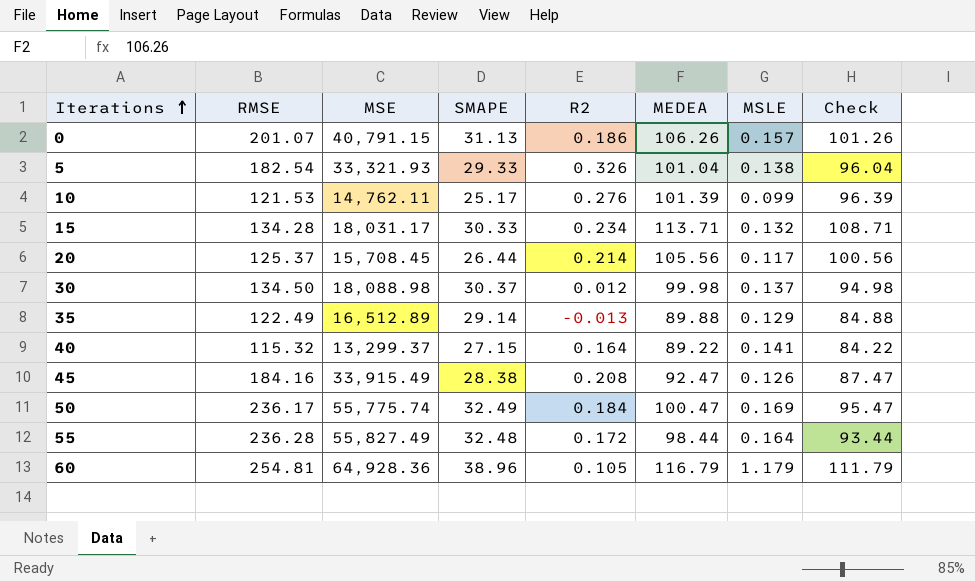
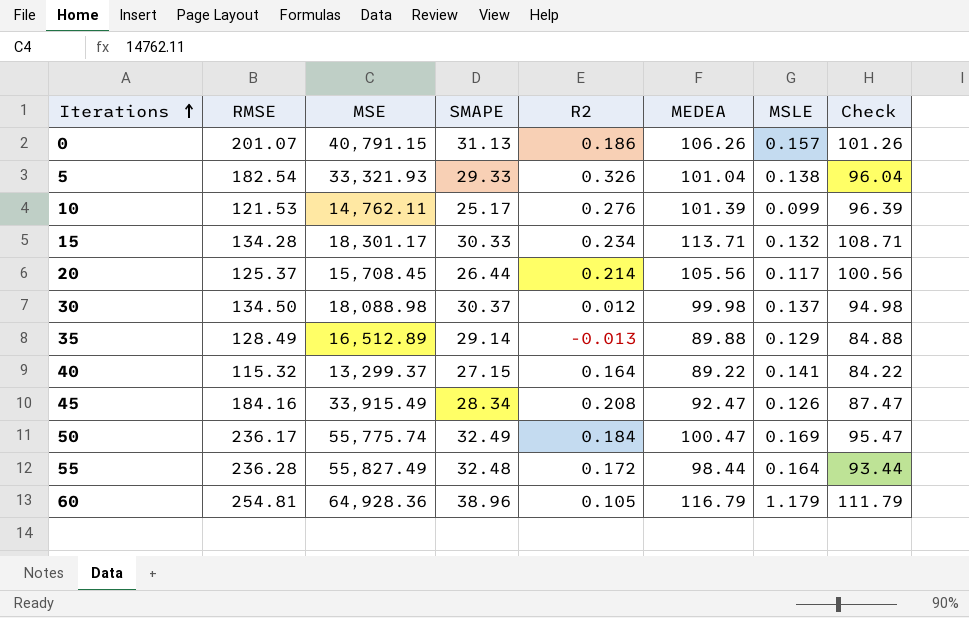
15 | MSE: 18,031.17 -> 18,301.17
35 | RMSE: 122.49 -> 128.49
45 | SMAPE: 28.38 -> 28.34

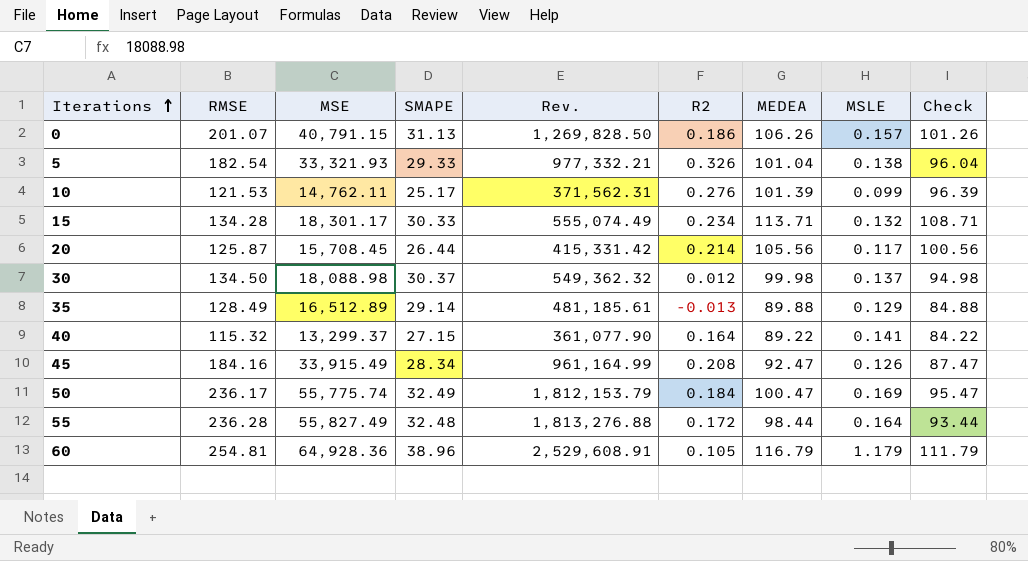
column Rev. | formula: none -> [MSE] * [SMAPE]
20 | RMSE: 125.37 -> 125.87

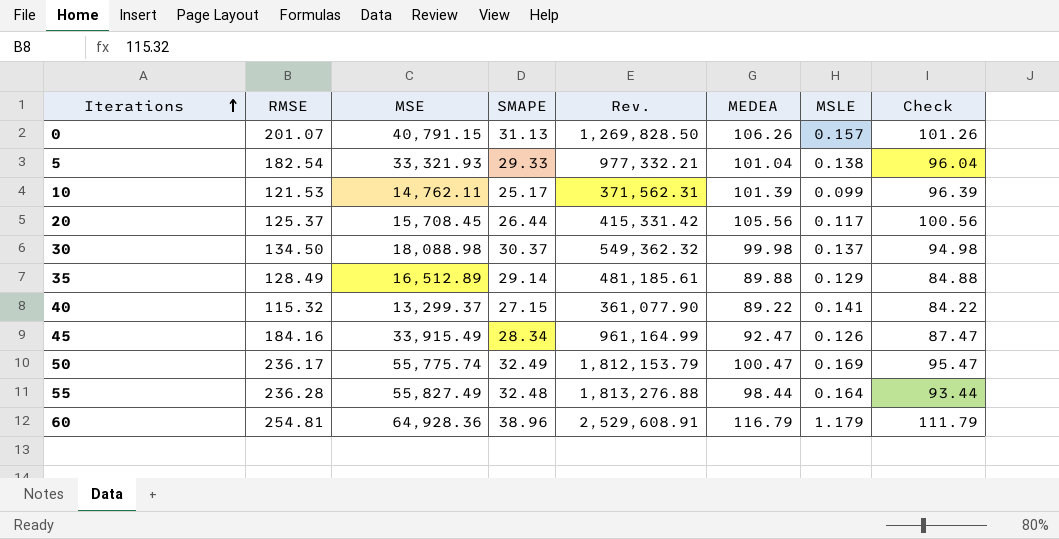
column R2 | position: 6 -> none
row 15: 134.28 | 18,301.17 | 30.33 | 555,074.49 | 0.234 | 113.71 | 0.132 | 108.71 -> none
20 | RMSE: 125.87 -> 125.37

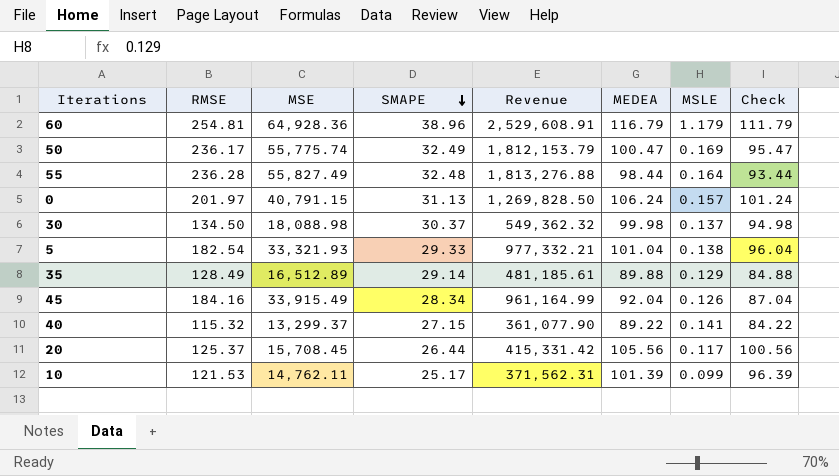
row order: Iterations ascending -> SMAPE descending
column name: Rev. -> Revenue
0 | RMSE: 201.07 -> 201.97
0 | MEDEA: 106.26 -> 106.24
0 | Check: 101.26 -> 101.24
45 | MEDEA: 92.47 -> 92.04
45 | Check: 87.47 -> 87.04

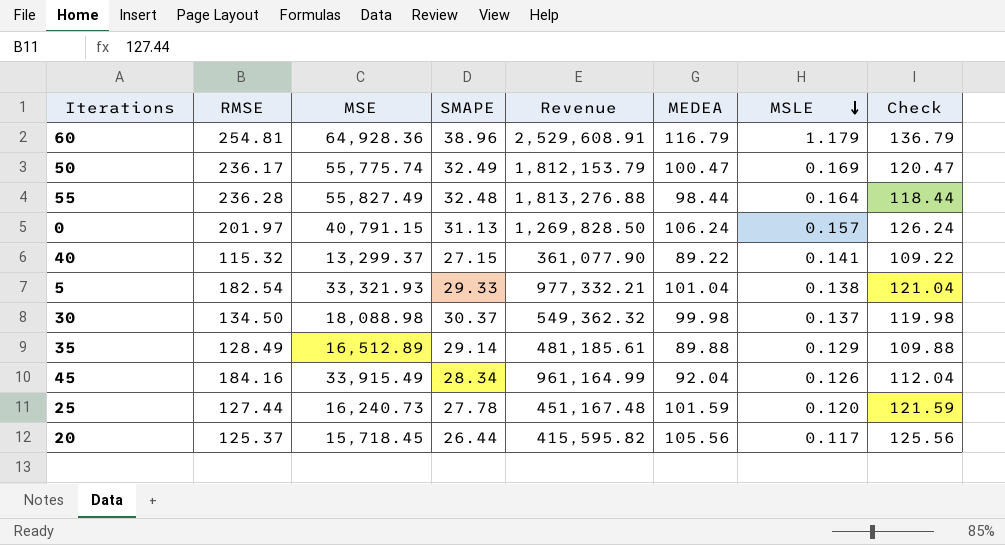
row order: SMAPE descending -> MSLE descending
column Check | formula: [MEDEA] - 5 -> [MEDEA] + 20
row 10: 121.53 | 14,762.11 | 25.17 | 371,562.31 | 101.39 | 0.099 | 96.39 -> none
row 25: none -> 127.44 | 16,240.73 | 27.78 | 451,167.48 | 101.59 | 0.120 | 121.59
20 | MSE: 15,708.45 -> 15,718.45
20 | Revenue: 415,331.42 -> 415,595.82

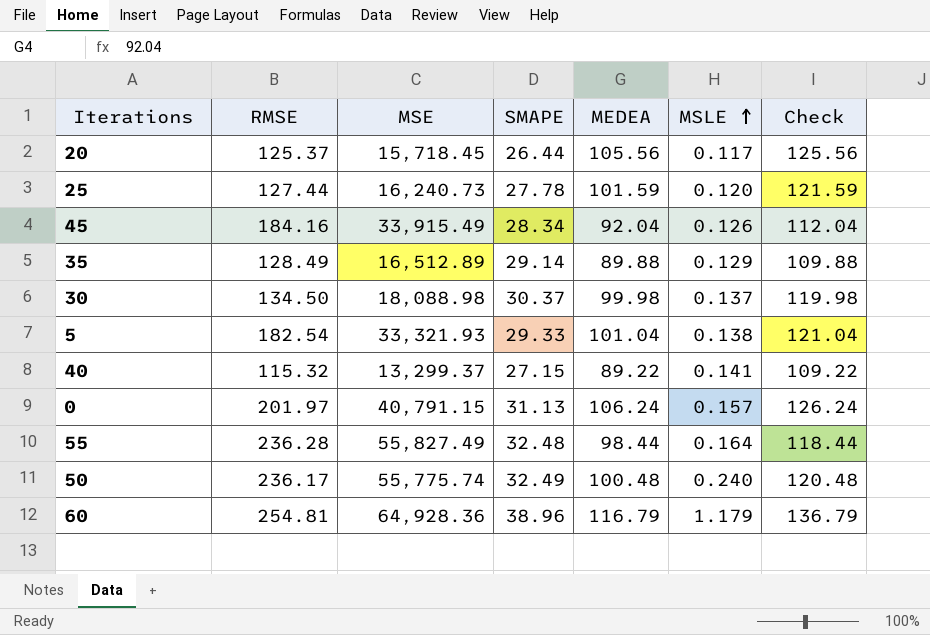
row order: MSLE descending -> MSLE ascending
column Revenue | formula: [MSE] * [SMAPE] -> none
50 | MEDEA: 100.47 -> 100.48
50 | MSLE: 0.169 -> 0.240
50 | Check: 120.47 -> 120.48

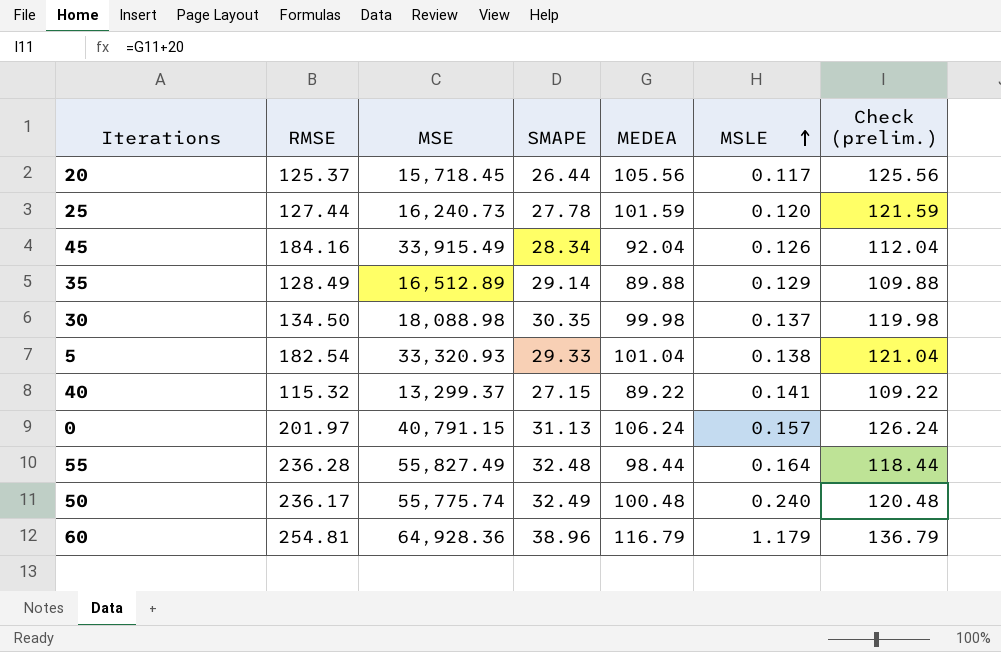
column name: Check -> Check (prelim.)
30 | SMAPE: 30.37 -> 30.35
5 | MSE: 33,321.93 -> 33,320.93

